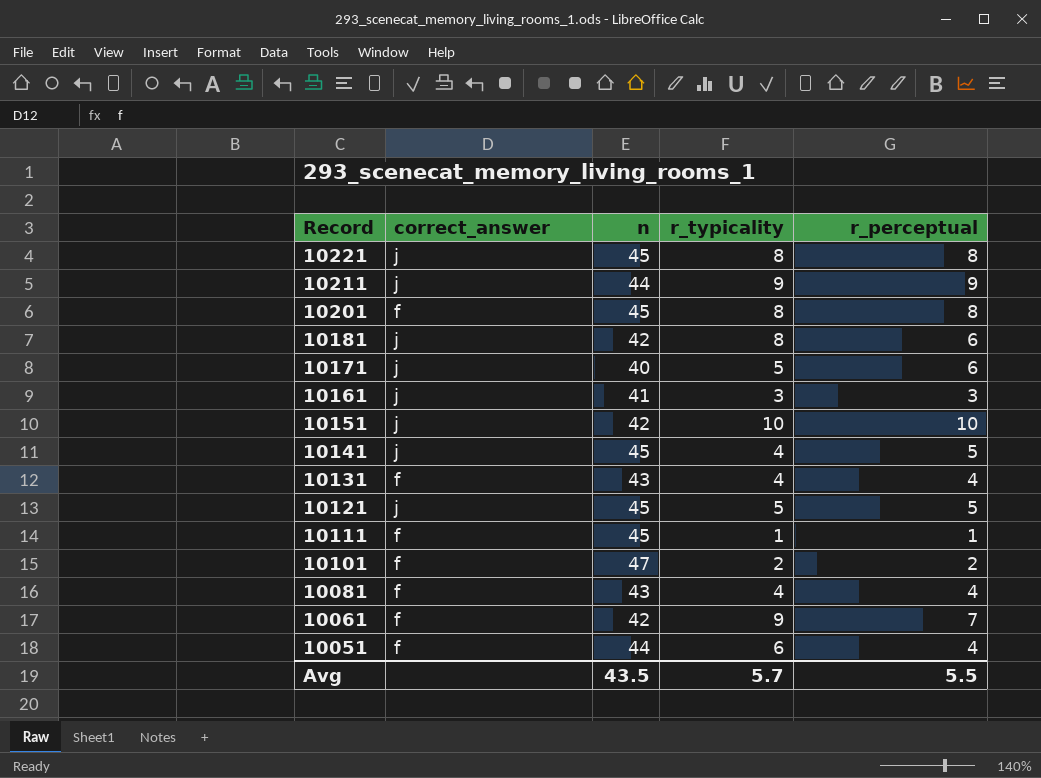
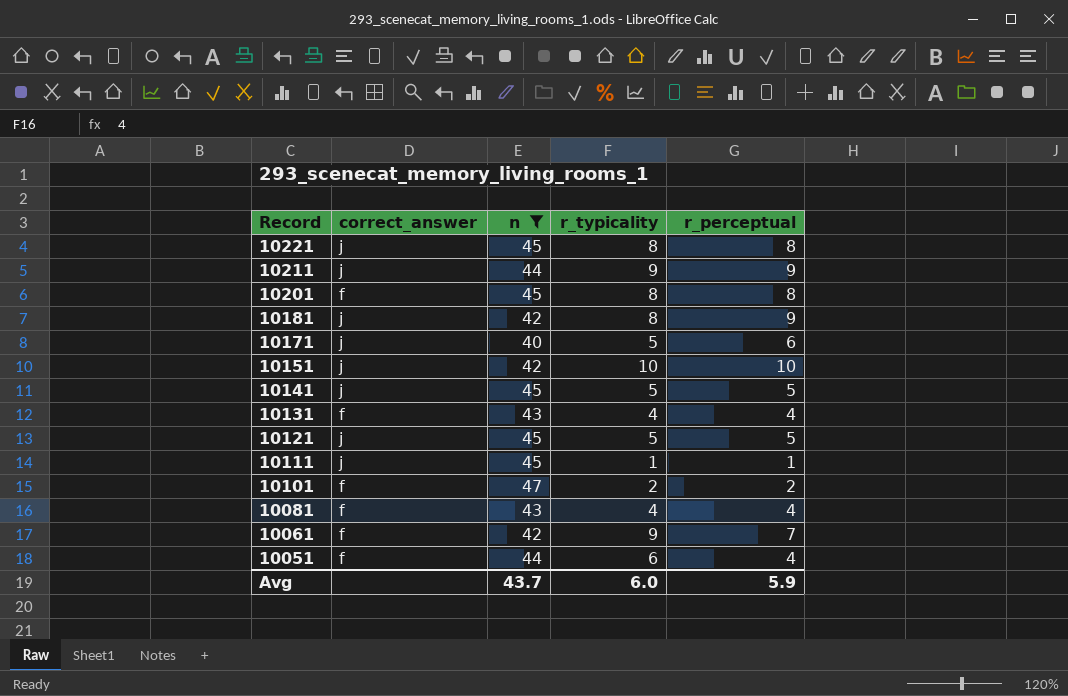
filter: none -> n != 41
10181 | r_perceptual: 6 -> 9
10141 | r_typicality: 4 -> 5
10111 | correct_answer: f -> j
Avg | n: 43.5 -> 43.7
Avg | r_typicality: 5.7 -> 6.0
Avg | r_perceptual: 5.5 -> 5.9

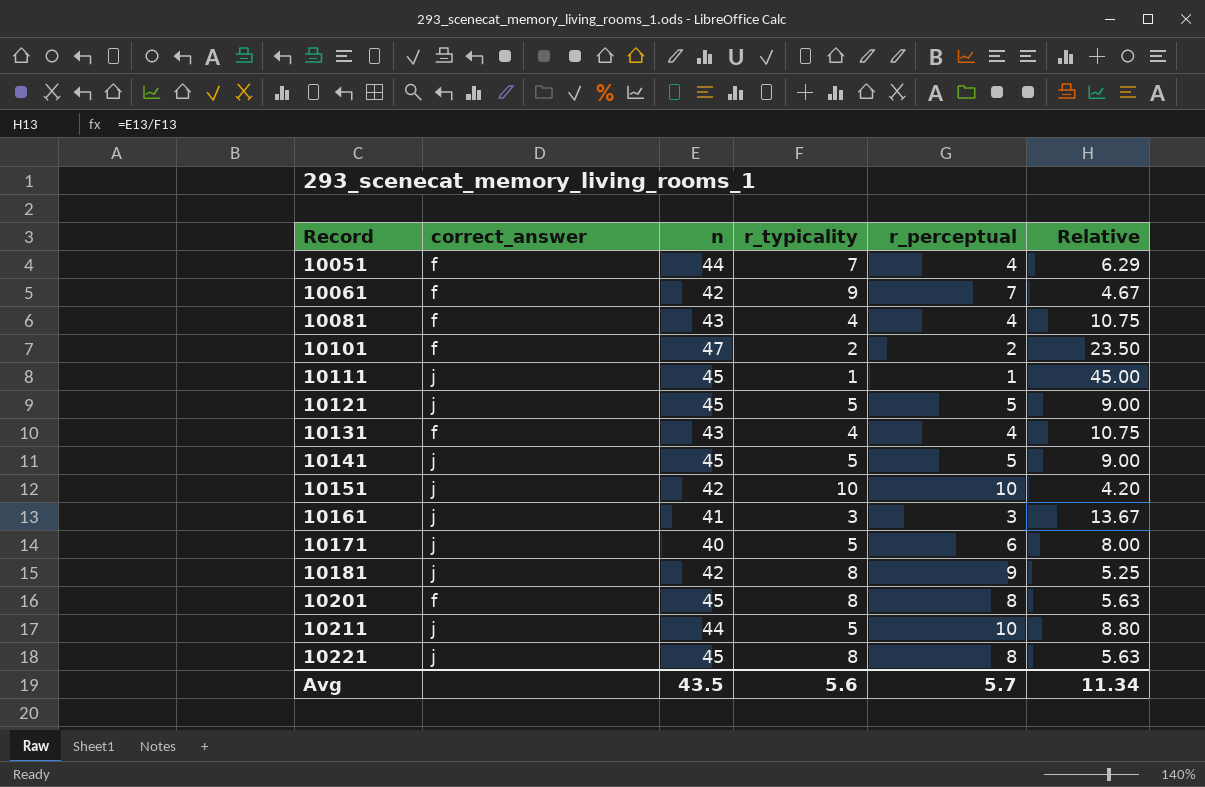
filter: n != 41 -> none
row order: Record descending -> Record ascending
column Relative | formula: none -> [n] / [r_typicality]
10051 | r_typicality: 6 -> 7
10211 | r_typicality: 9 -> 5
10211 | r_perceptual: 9 -> 10
Avg | n: 43.7 -> 43.5
Avg | r_typicality: 6.0 -> 5.6
Avg | r_perceptual: 5.9 -> 5.7

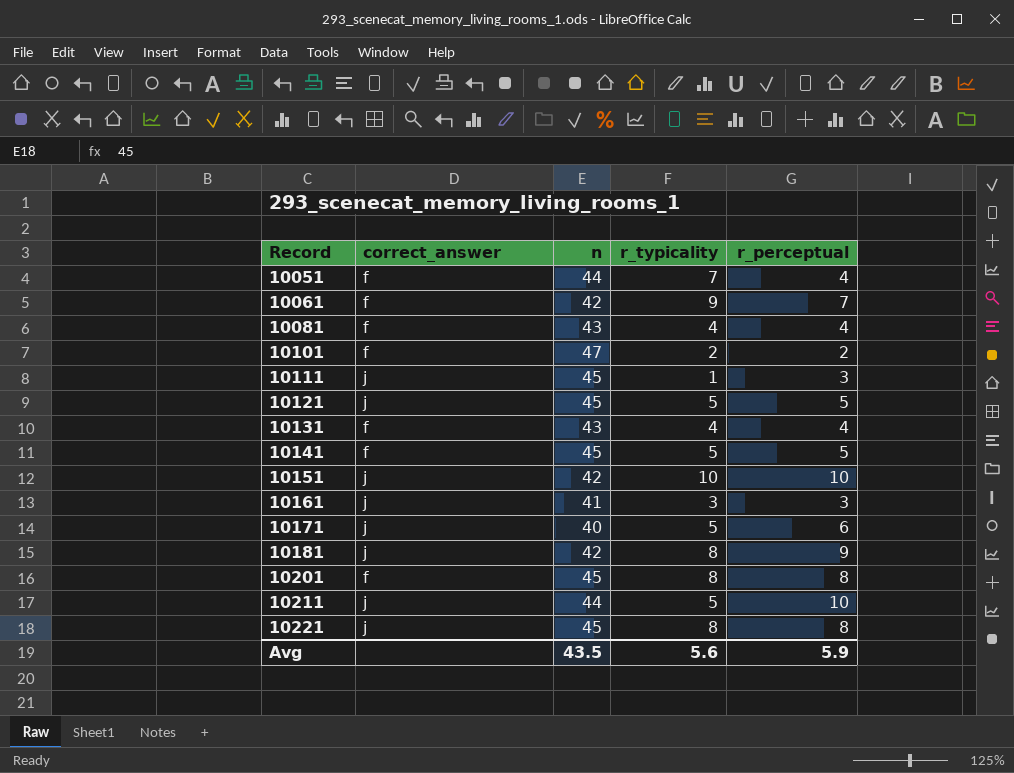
column Relative | formula: [n] / [r_typicality] -> none
10111 | r_perceptual: 1 -> 3
10141 | correct_answer: j -> f
Avg | r_perceptual: 5.7 -> 5.9

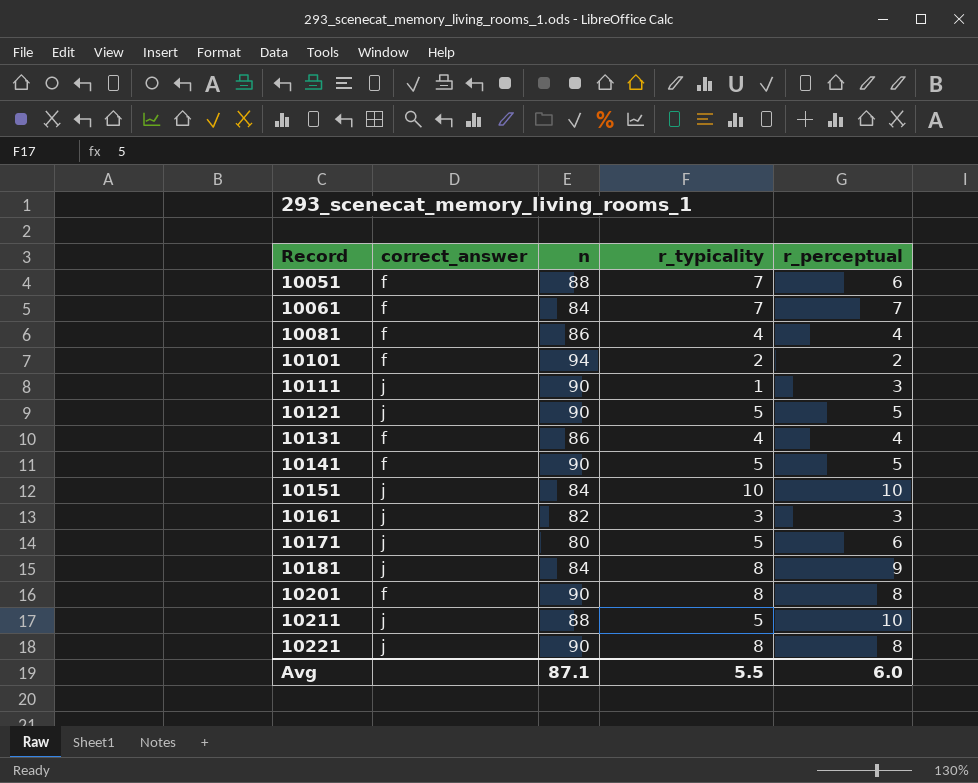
10051 | n: 44 -> 88
10051 | r_perceptual: 4 -> 6
10061 | n: 42 -> 84
10061 | r_typicality: 9 -> 7
10081 | n: 43 -> 86
10101 | n: 47 -> 94
10111 | n: 45 -> 90
10121 | n: 45 -> 90
10131 | n: 43 -> 86
10141 | n: 45 -> 90
10151 | n: 42 -> 84
10161 | n: 41 -> 82
10171 | n: 40 -> 80
10181 | n: 42 -> 84
10201 | n: 45 -> 90
10211 | n: 44 -> 88
10221 | n: 45 -> 90
Avg | n: 43.5 -> 87.1
Avg | r_typicality: 5.6 -> 5.5
Avg | r_perceptual: 5.9 -> 6.0

